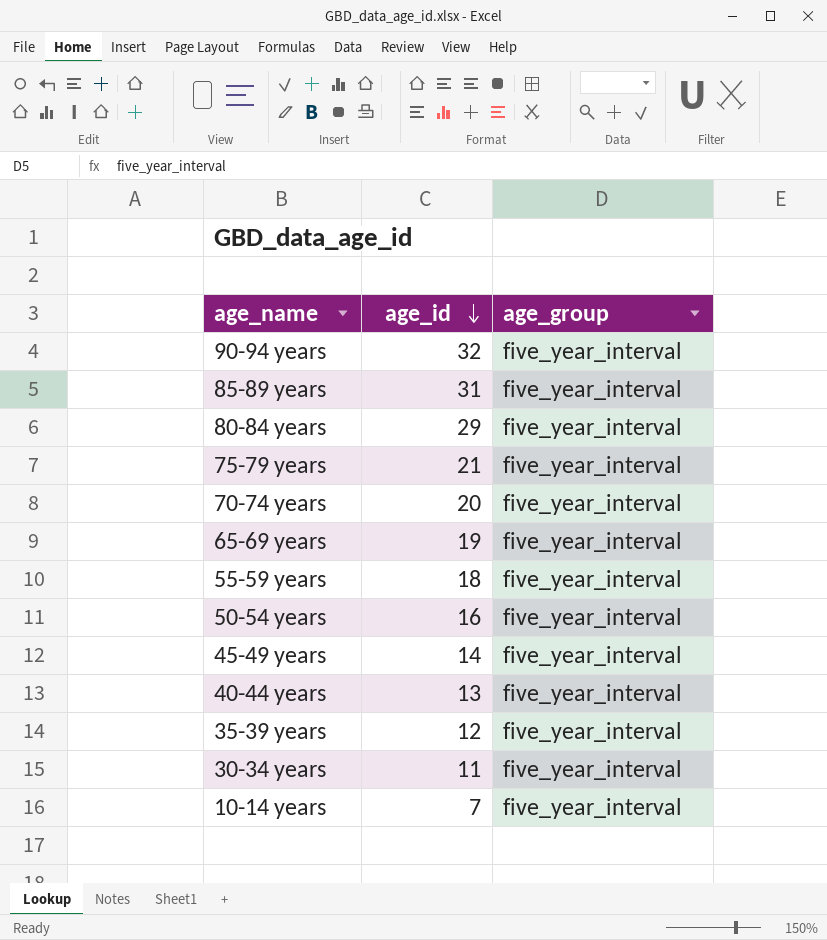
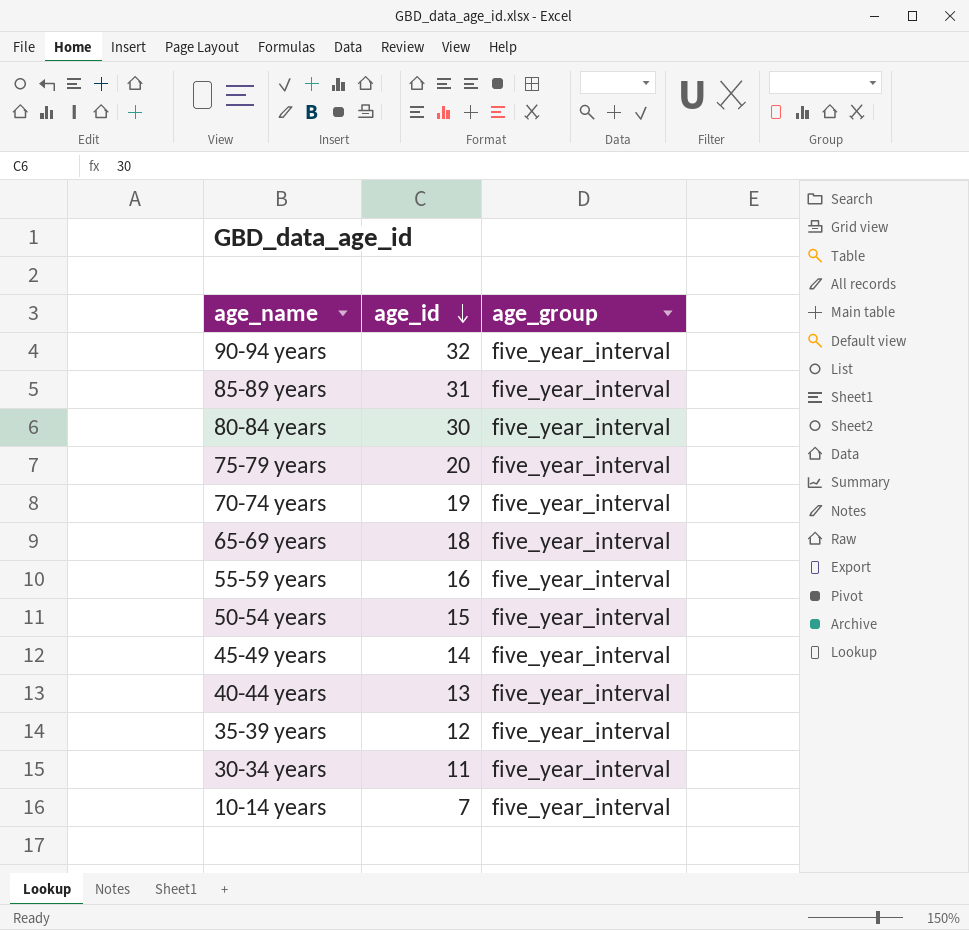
80-84 years | age_id: 29 -> 30
75-79 years | age_id: 21 -> 20
70-74 years | age_id: 20 -> 19
65-69 years | age_id: 19 -> 18
55-59 years | age_id: 18 -> 16
50-54 years | age_id: 16 -> 15

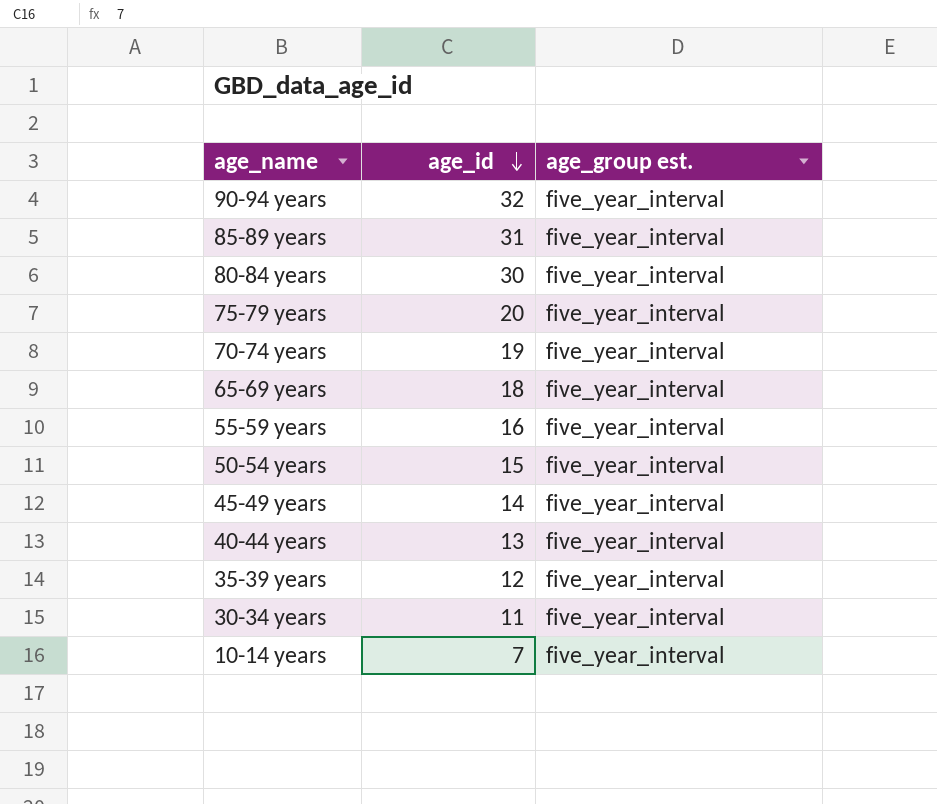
column name: age_group -> age_group est.

